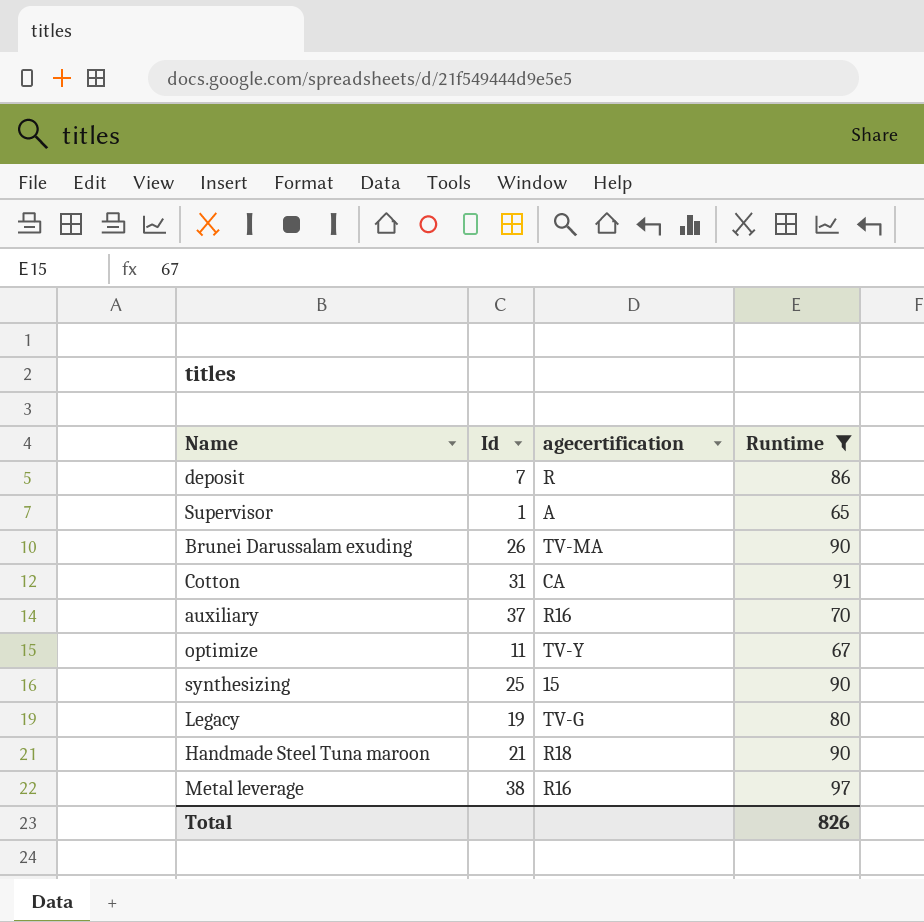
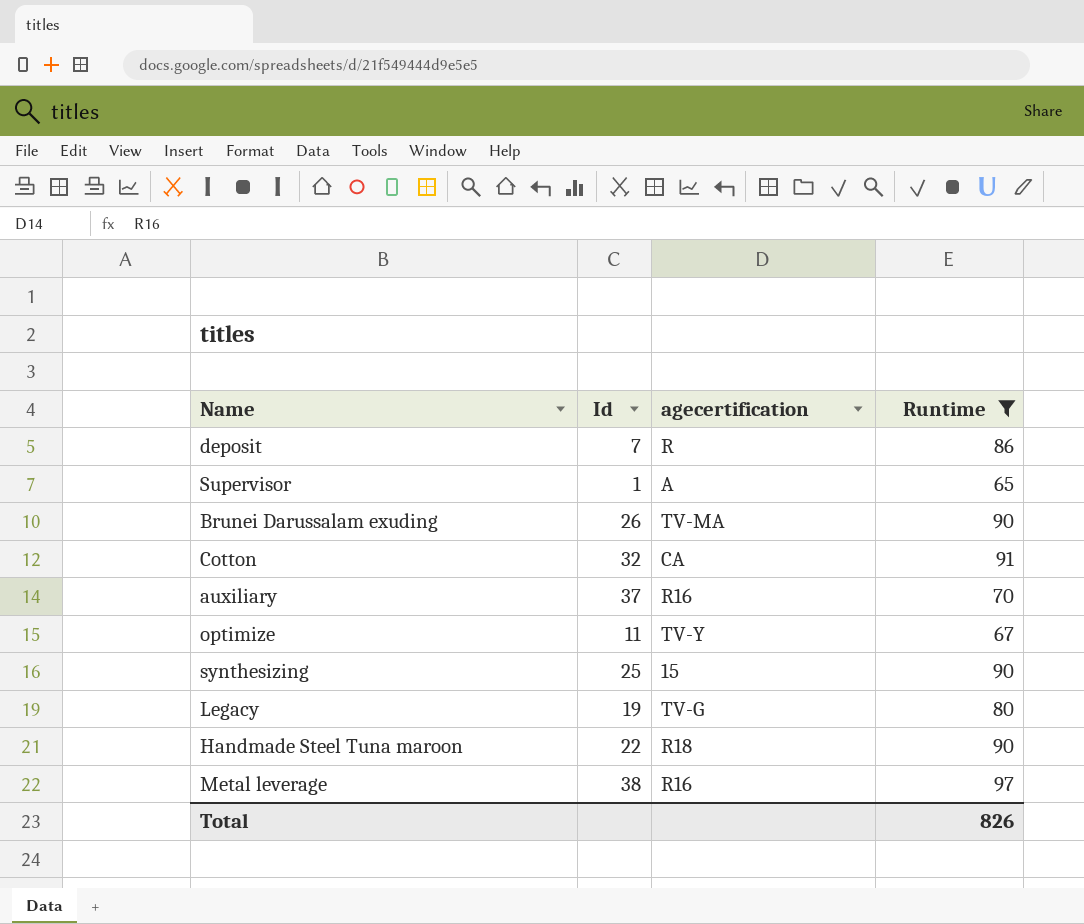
Cotton | Id: 31 -> 32
Handmade Steel Tuna maroon | Id: 21 -> 22

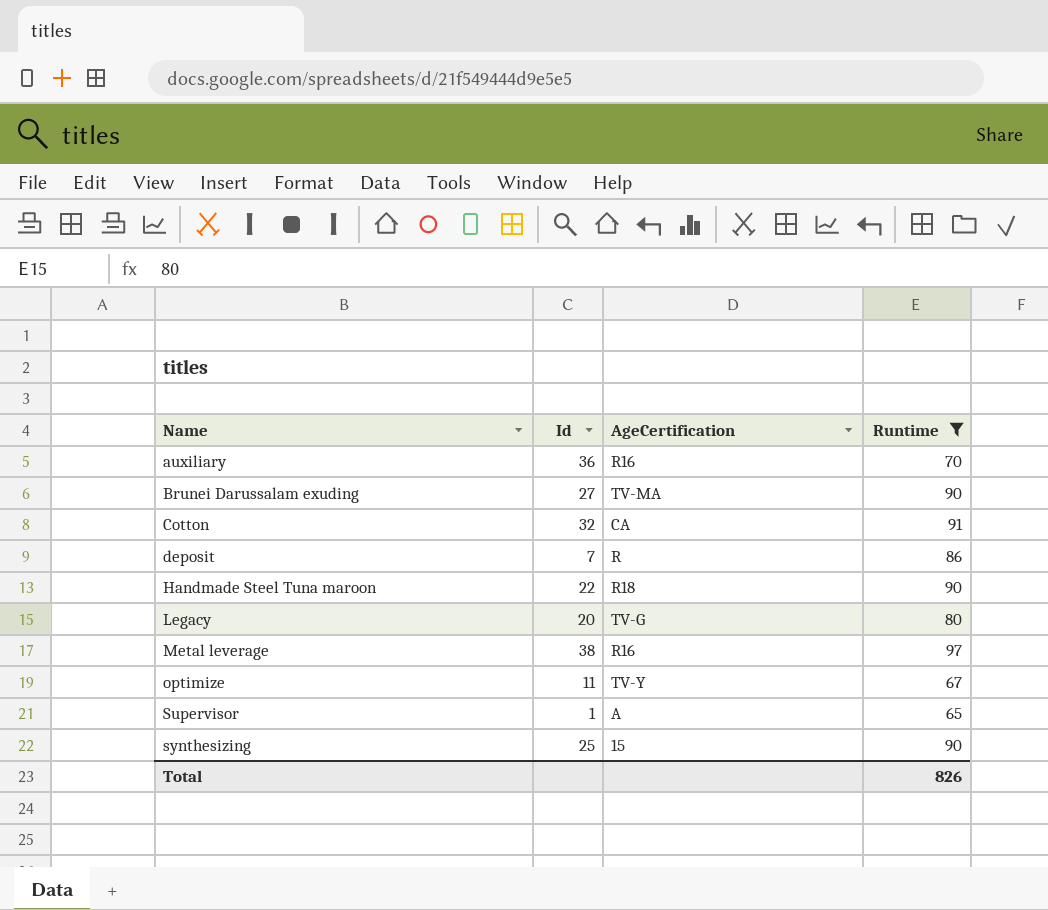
row order: none -> Name ascending
column name: agecertification -> AgeCertification
auxiliary | Id: 37 -> 36
Brunei Darussalam exuding | Id: 26 -> 27
Legacy | Id: 19 -> 20

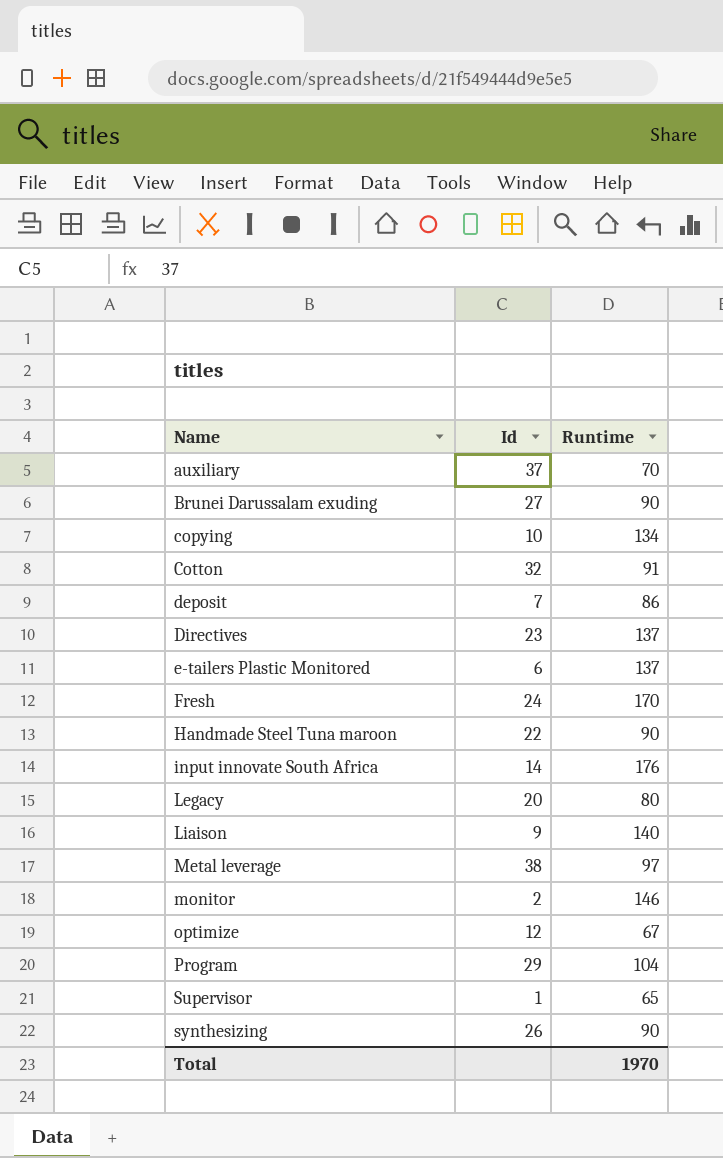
filter: Runtime <= 97 -> none
column AgeCertification | position: 3 -> none
auxiliary | Id: 36 -> 37
optimize | Id: 11 -> 12
synthesizing | Id: 25 -> 26
Total | Runtime: 826 -> 1970

